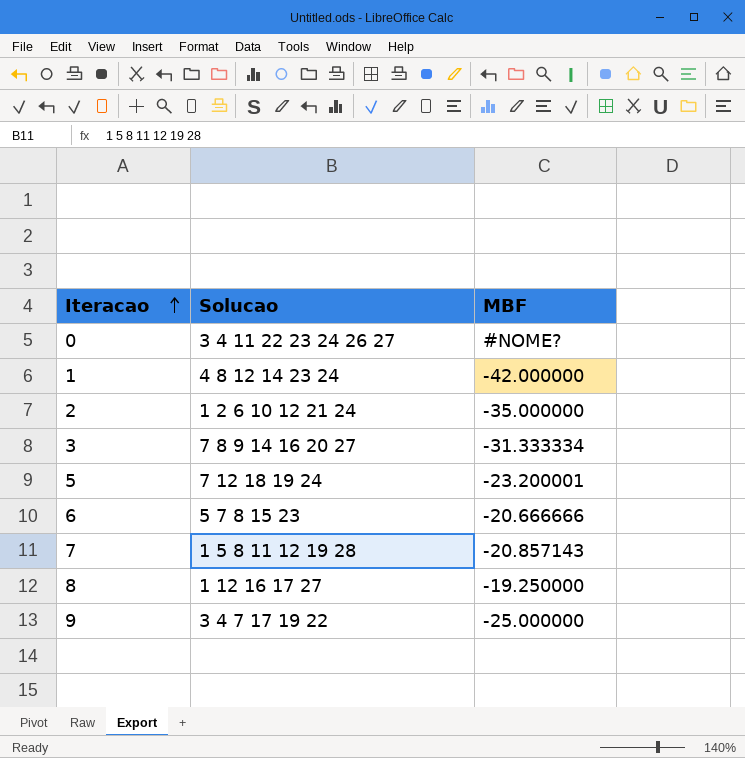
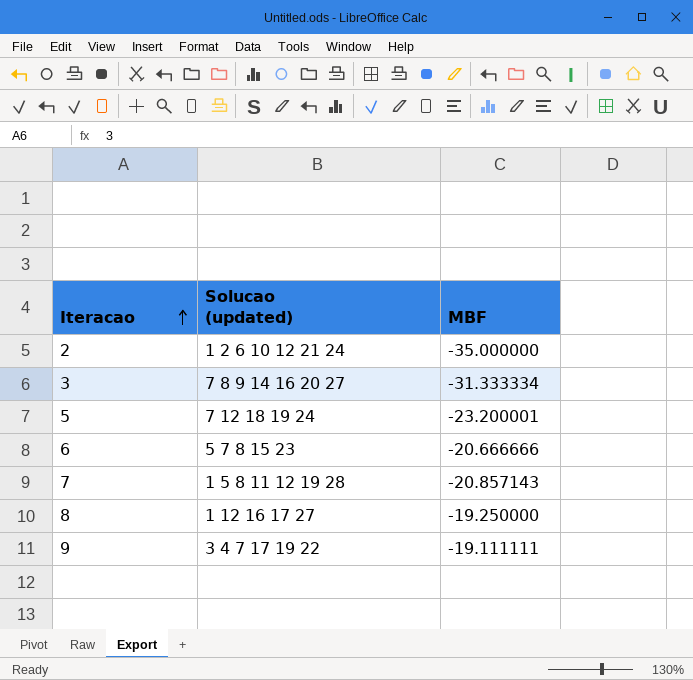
column name: Solucao -> Solucao (updated)
row 0: 3 4 11 22 23 24 26 27 | #NOME? -> none
row 1: 4 8 12 14 23 24 | -42.000000 -> none
9 | MBF: -25.000000 -> -19.111111

